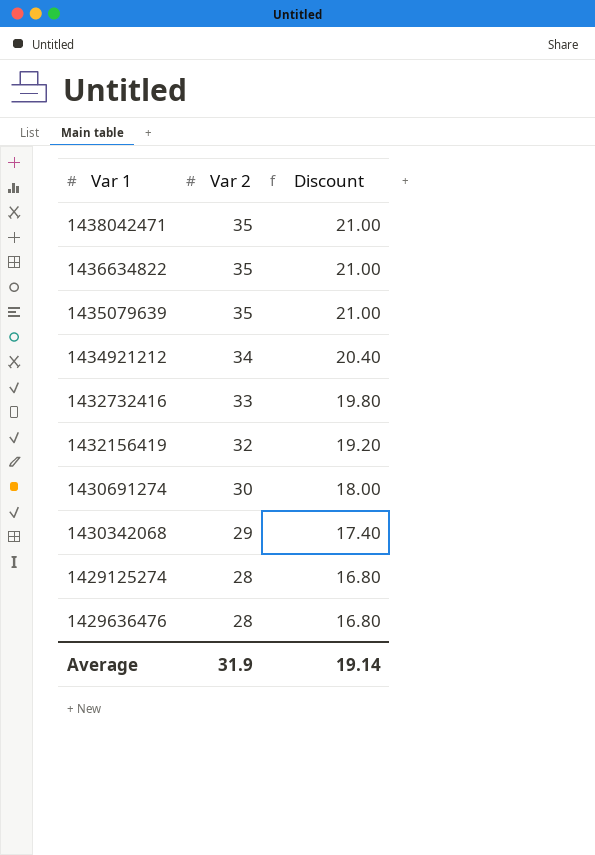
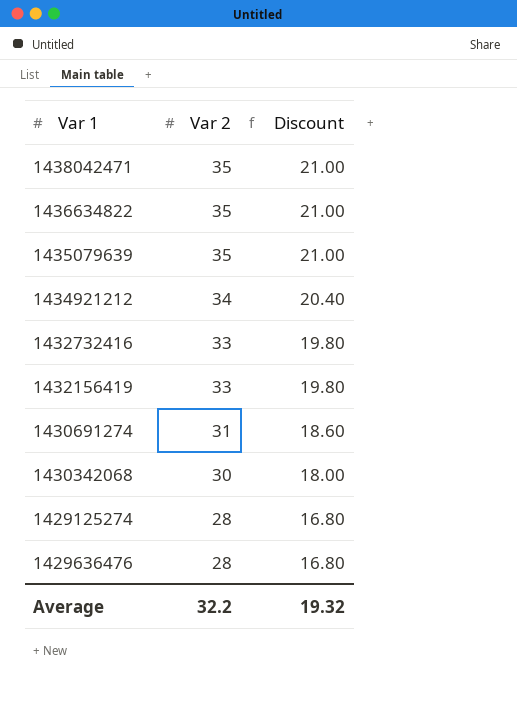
1432156419 | Var 2: 32 -> 33
1432156419 | Discount: 19.20 -> 19.80
1430691274 | Var 2: 30 -> 31
1430691274 | Discount: 18.00 -> 18.60
1430342068 | Var 2: 29 -> 30
1430342068 | Discount: 17.40 -> 18.00
Average | Var 2: 31.9 -> 32.2
Average | Discount: 19.14 -> 19.32

